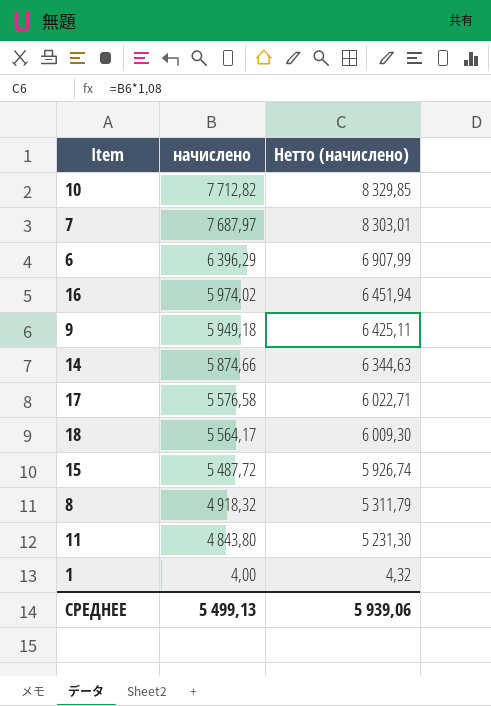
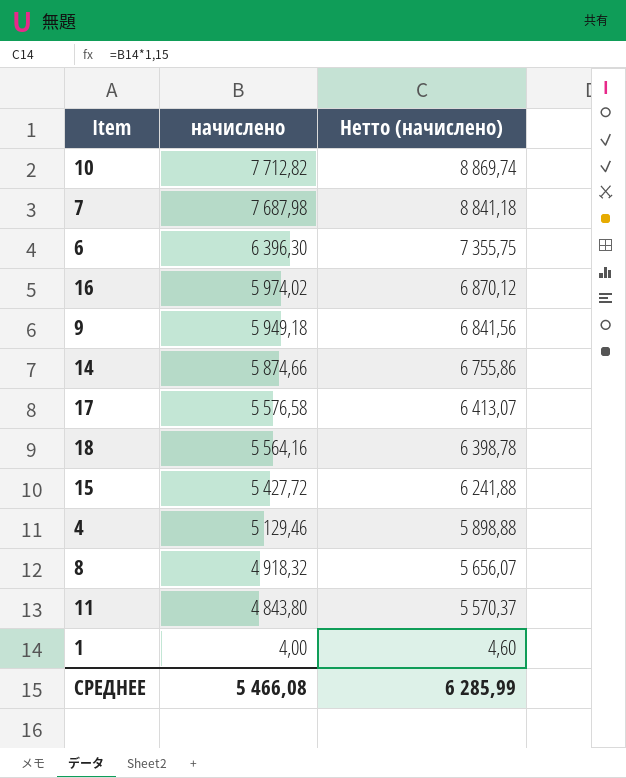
column Нетто (начислено) | formula: [начислено] * 1,08 -> [начислено] * 1,15
7 | начислено: 7 687,97 -> 7 687,98
6 | начислено: 6 396,29 -> 6 396,30
18 | начислено: 5 564,17 -> 5 564,16
15 | начислено: 5 487,72 -> 5 427,72
row 4: none -> 5 129,46 | 5 898,88
СРЕДНЕЕ | начислено: 5 499,13 -> 5 466,08
СРЕДНЕЕ | Нетто (начислено): 5 939,06 -> 6 285,99

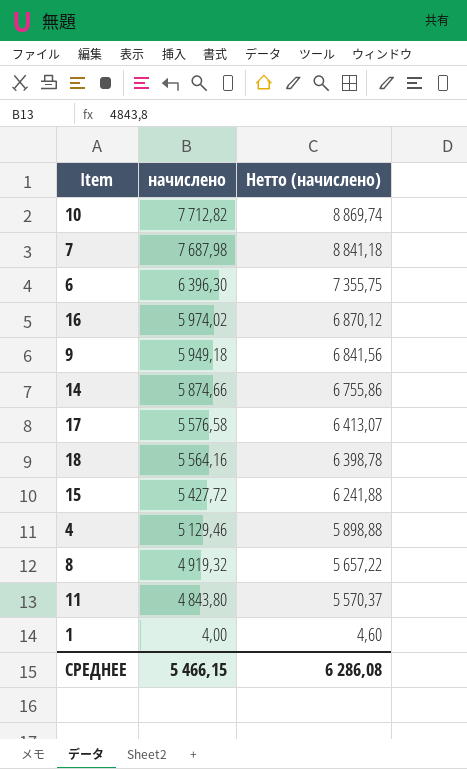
8 | начислено: 4 918,32 -> 4 919,32
8 | Нетто (начислено): 5 656,07 -> 5 657,22
СРЕДНЕЕ | начислено: 5 466,08 -> 5 466,15
СРЕДНЕЕ | Нетто (начислено): 6 285,99 -> 6 286,08

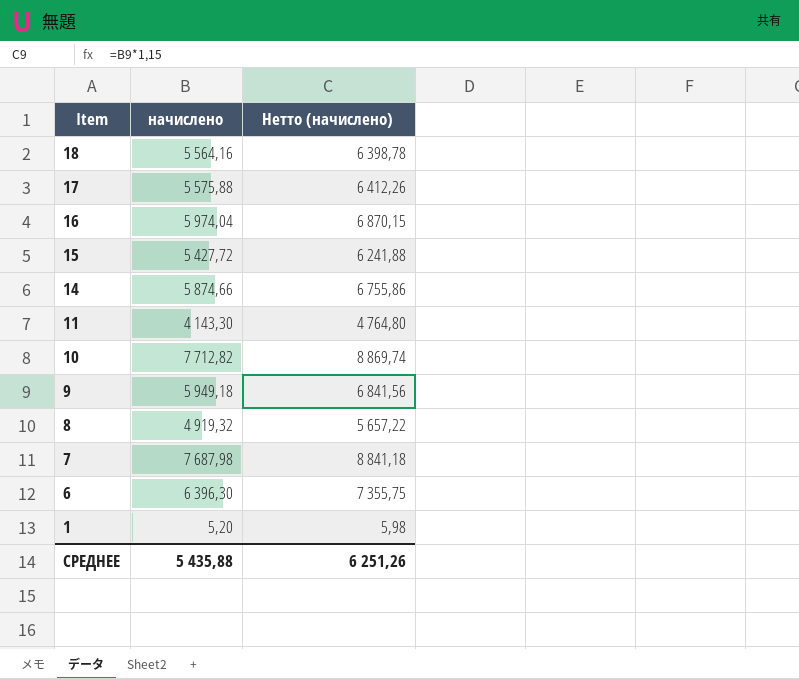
row order: начислено descending -> Item descending
row 4: 5 129,46 | 5 898,88 -> none
17 | начислено: 5 576,58 -> 5 575,88
17 | Нетто (начислено): 6 413,07 -> 6 412,26
16 | начислено: 5 974,02 -> 5 974,04
16 | Нетто (начислено): 6 870,12 -> 6 870,15
11 | начислено: 4 843,80 -> 4 143,30
11 | Нетто (начислено): 5 570,37 -> 4 764,80
1 | начислено: 4,00 -> 5,20
1 | Нетто (начислено): 4,60 -> 5,98
СРЕДНЕЕ | начислено: 5 466,15 -> 5 435,88
СРЕДНЕЕ | Нетто (начислено): 6 286,08 -> 6 251,26

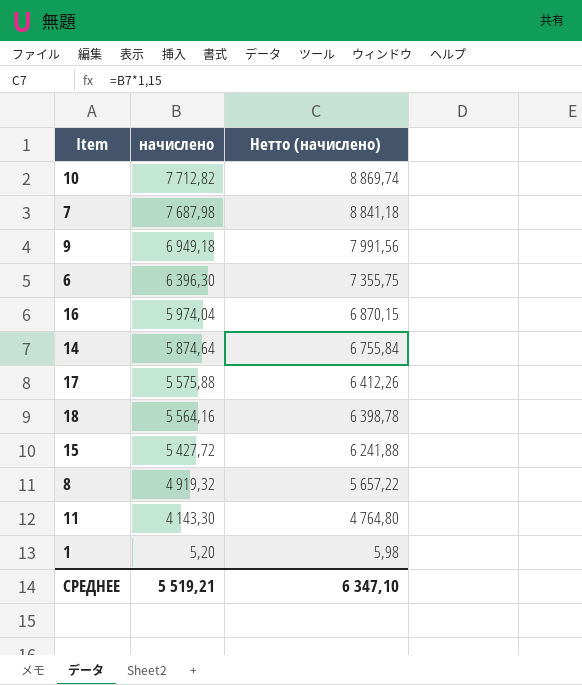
row order: Item descending -> начислено descending
9 | начислено: 5 949,18 -> 6 949,18
9 | Нетто (начислено): 6 841,56 -> 7 991,56
14 | начислено: 5 874,66 -> 5 874,64
14 | Нетто (начислено): 6 755,86 -> 6 755,84
СРЕДНЕЕ | начислено: 5 435,88 -> 5 519,21
СРЕДНЕЕ | Нетто (начислено): 6 251,26 -> 6 347,10

